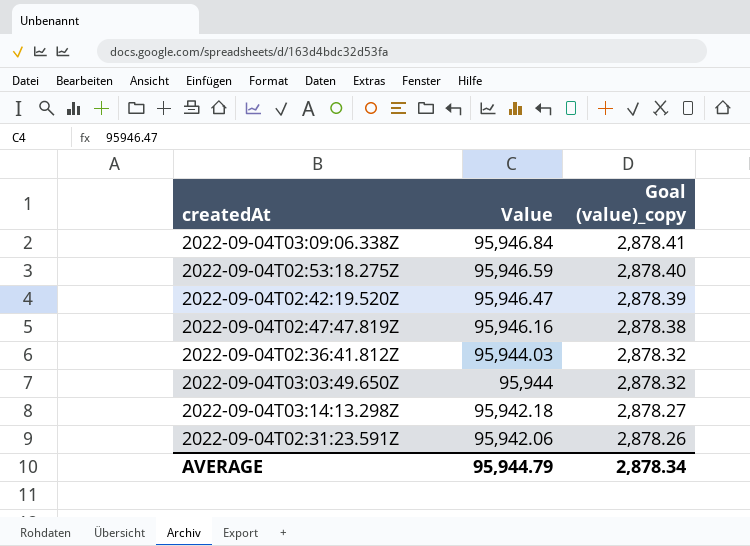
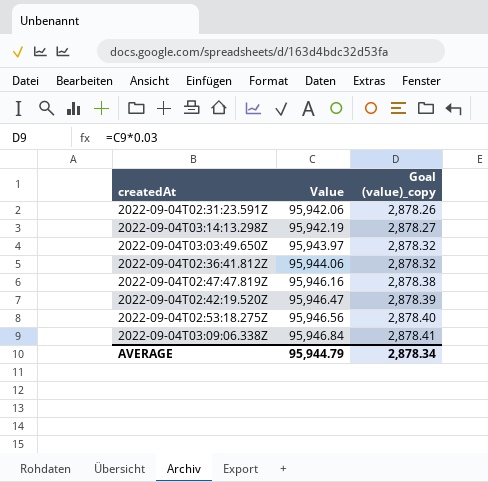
row order: Value descending -> Value ascending
2022-09-04T03:14:13.298Z | Value: 95,942.18 -> 95,942.19
2022-09-04T03:03:49.650Z | Value: 95,944 -> 95,943.97
2022-09-04T02:36:41.812Z | Value: 95,944.03 -> 95,944.06
2022-09-04T02:53:18.275Z | Value: 95,946.59 -> 95,946.56

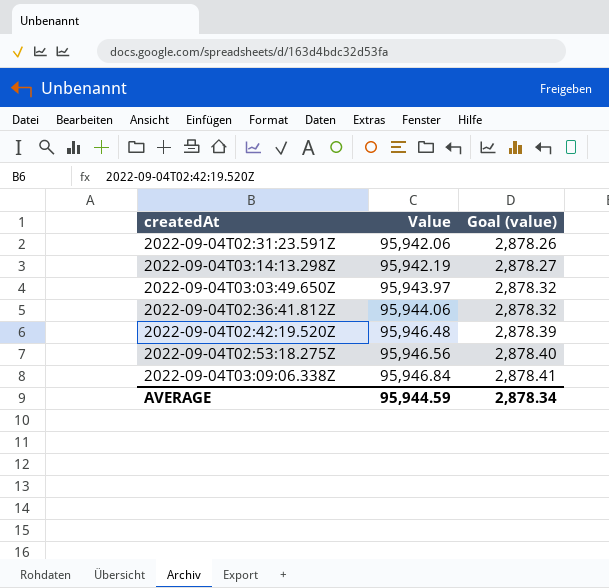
column name: Goal (value)_copy -> Goal (value)
row 2022-09-04T02:47:47.819Z: 95,946.16 | 2,878.38 -> none
2022-09-04T02:42:19.520Z | Value: 95,946.47 -> 95,946.48
AVERAGE | Value: 95,944.79 -> 95,944.59

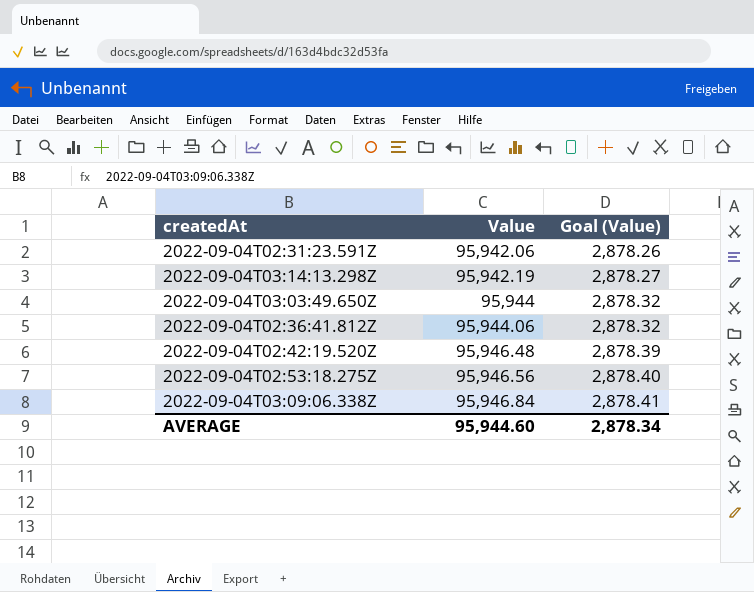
column name: Goal (value) -> Goal (Value)
2022-09-04T03:03:49.650Z | Value: 95,943.97 -> 95,944
AVERAGE | Value: 95,944.59 -> 95,944.60

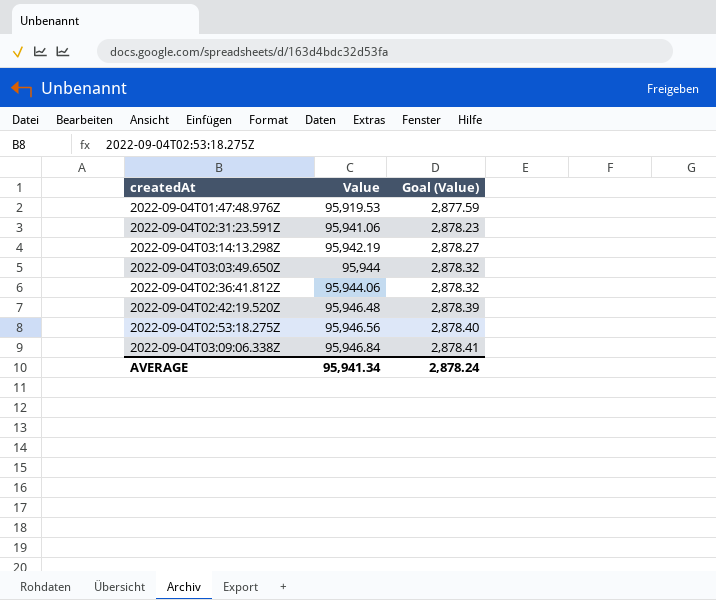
row 2022-09-04T01:47:48.976Z: none -> 95,919.53 | 2,877.59
2022-09-04T02:31:23.591Z | Value: 95,942.06 -> 95,941.06
2022-09-04T02:31:23.591Z | Goal (Value): 2,878.26 -> 2,878.23
AVERAGE | Value: 95,944.60 -> 95,941.34
AVERAGE | Goal (Value): 2,878.34 -> 2,878.24

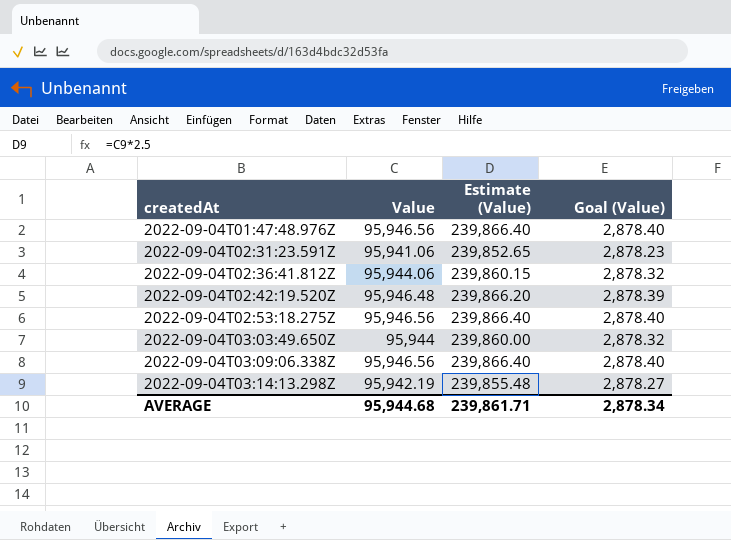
row order: Value ascending -> createdAt ascending
column Estimate (Value) | formula: none -> [Value] * 2.5
2022-09-04T01:47:48.976Z | Value: 95,919.53 -> 95,946.56
2022-09-04T01:47:48.976Z | Goal (Value): 2,877.59 -> 2,878.40
2022-09-04T03:09:06.338Z | Value: 95,946.84 -> 95,946.56
2022-09-04T03:09:06.338Z | Goal (Value): 2,878.41 -> 2,878.40
AVERAGE | Value: 95,941.34 -> 95,944.68
AVERAGE | Goal (Value): 2,878.24 -> 2,878.34

